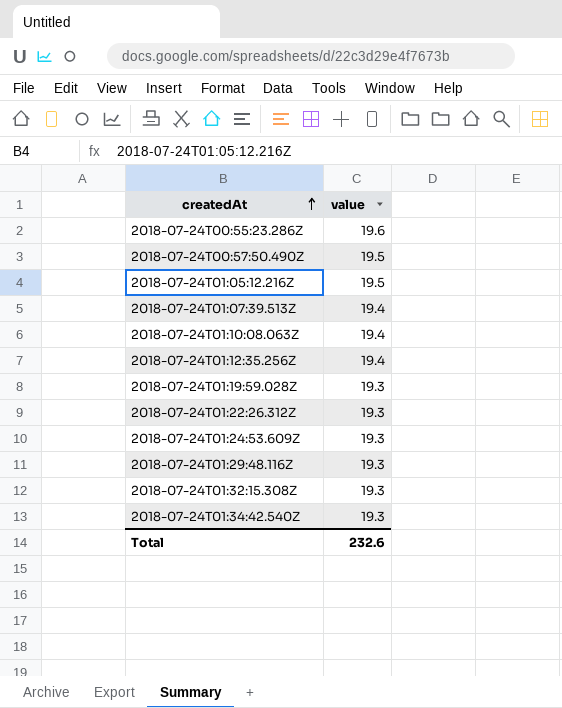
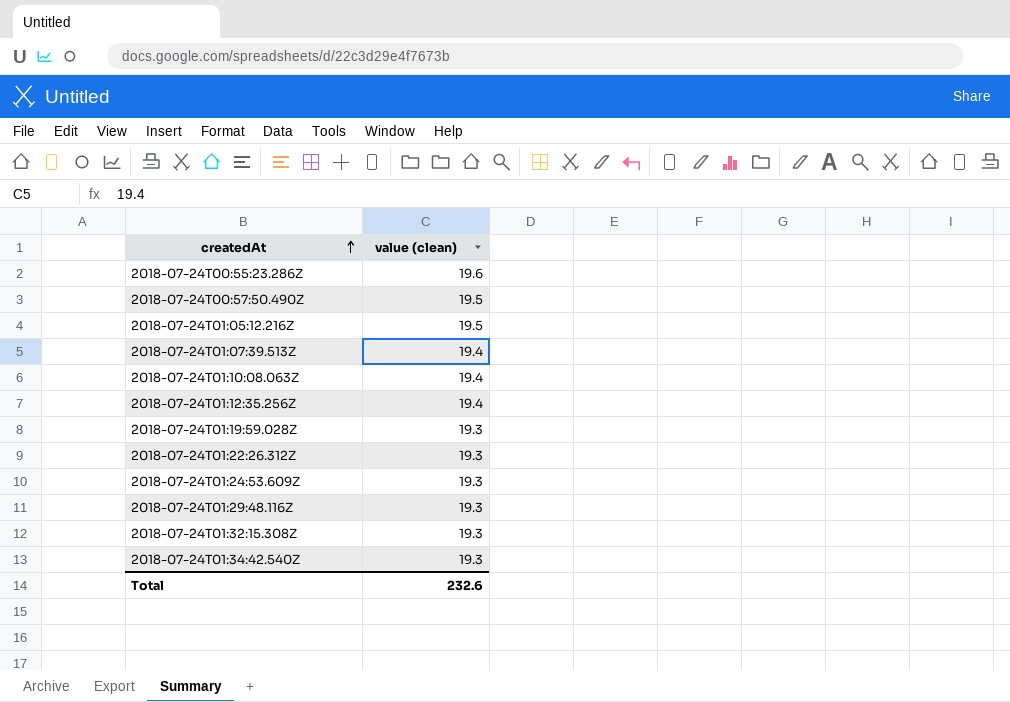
column name: value -> value (clean)

